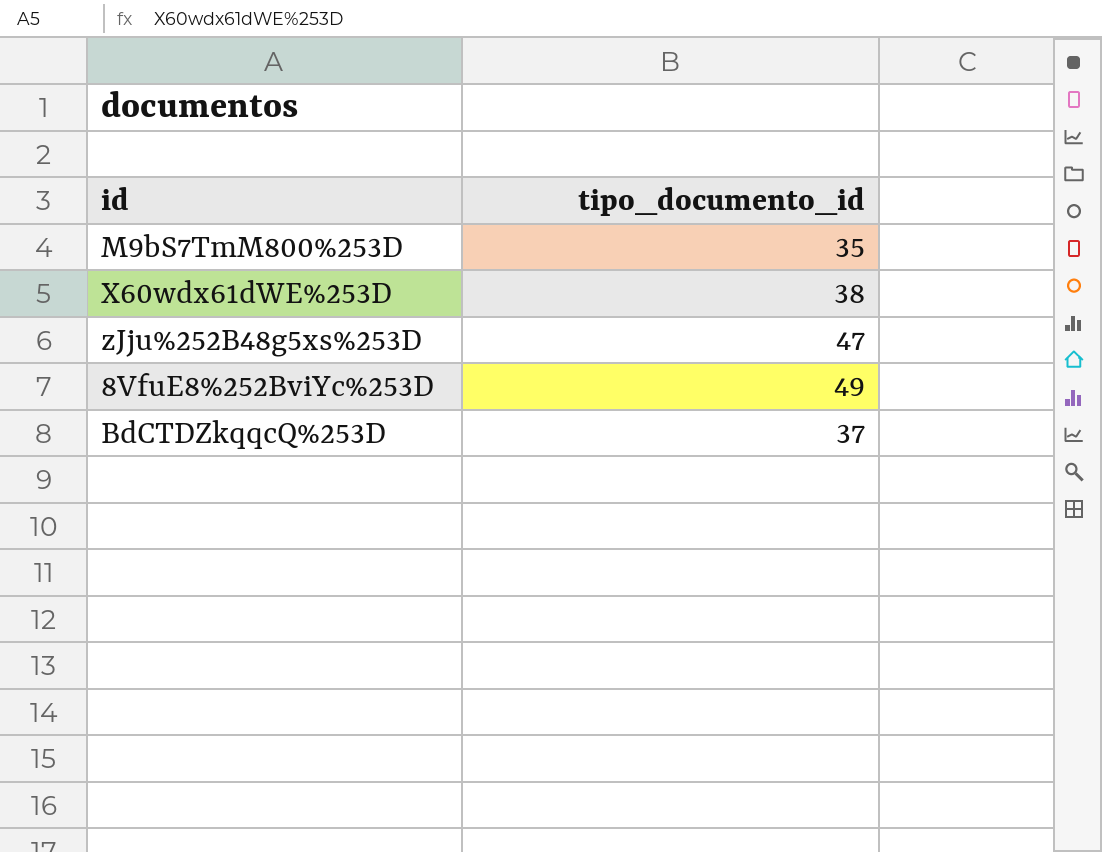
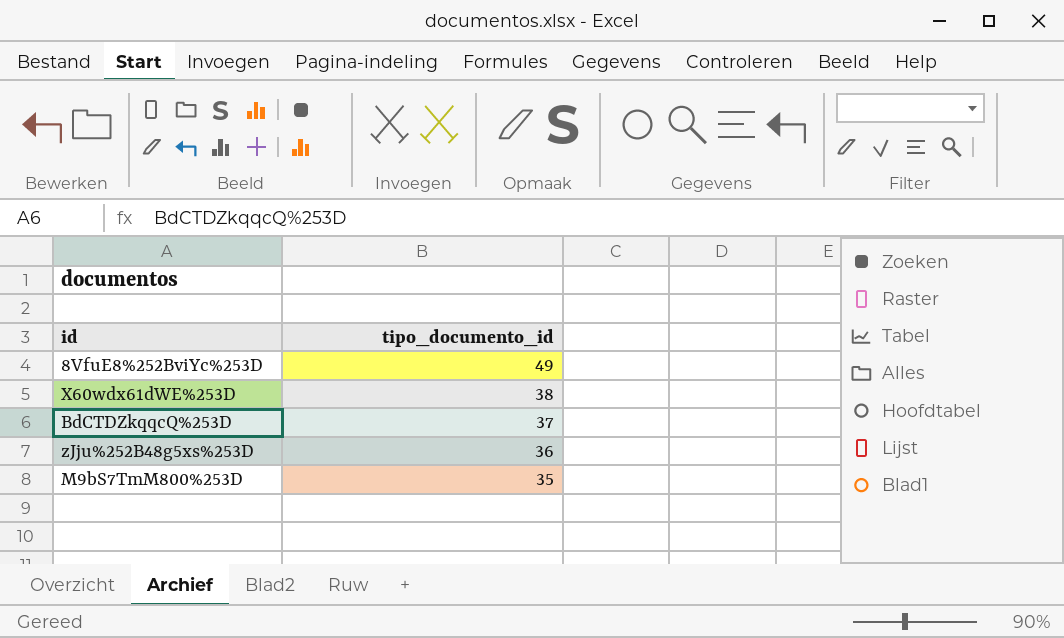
row order: none -> tipo_documento_id descending
zJju%252B48g5xs%253D | tipo_documento_id: 47 -> 36

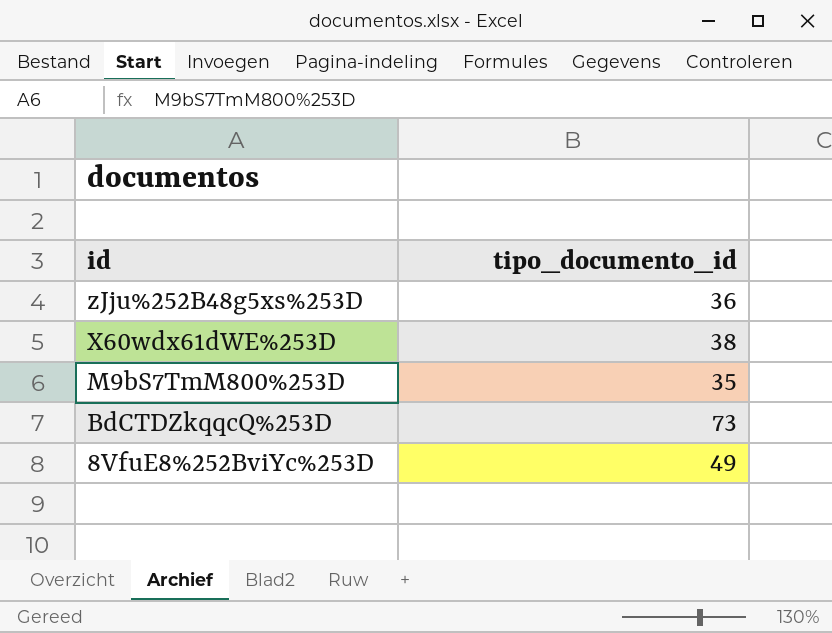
row order: tipo_documento_id descending -> id descending
BdCTDZkqqcQ%253D | tipo_documento_id: 37 -> 73

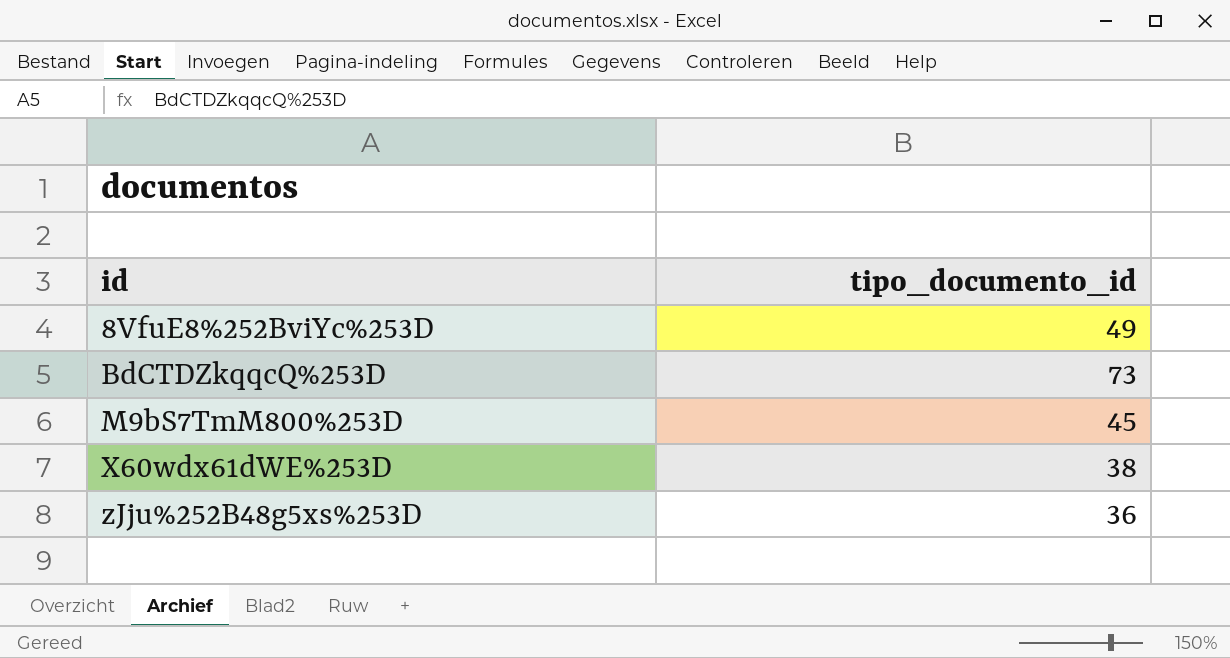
row order: id descending -> id ascending
M9bS7TmM800%253D | tipo_documento_id: 35 -> 45

